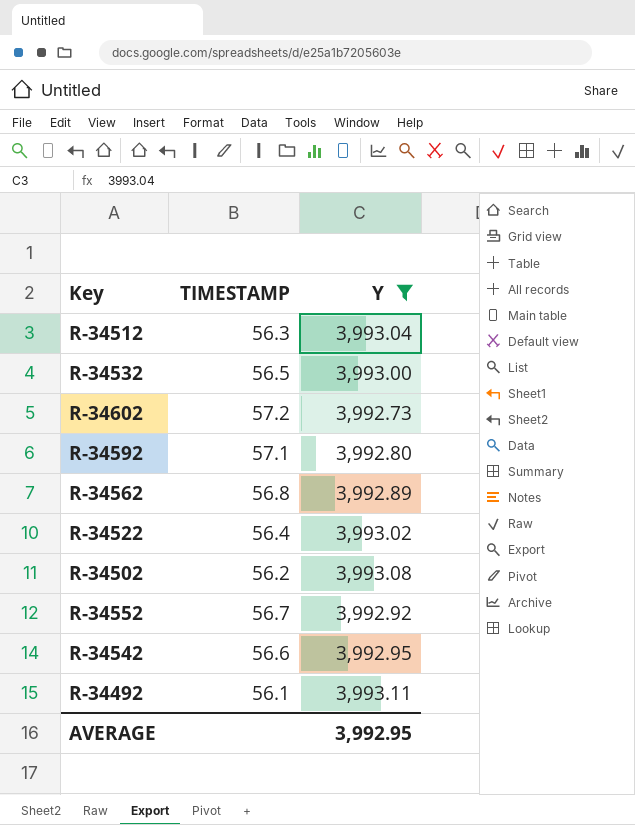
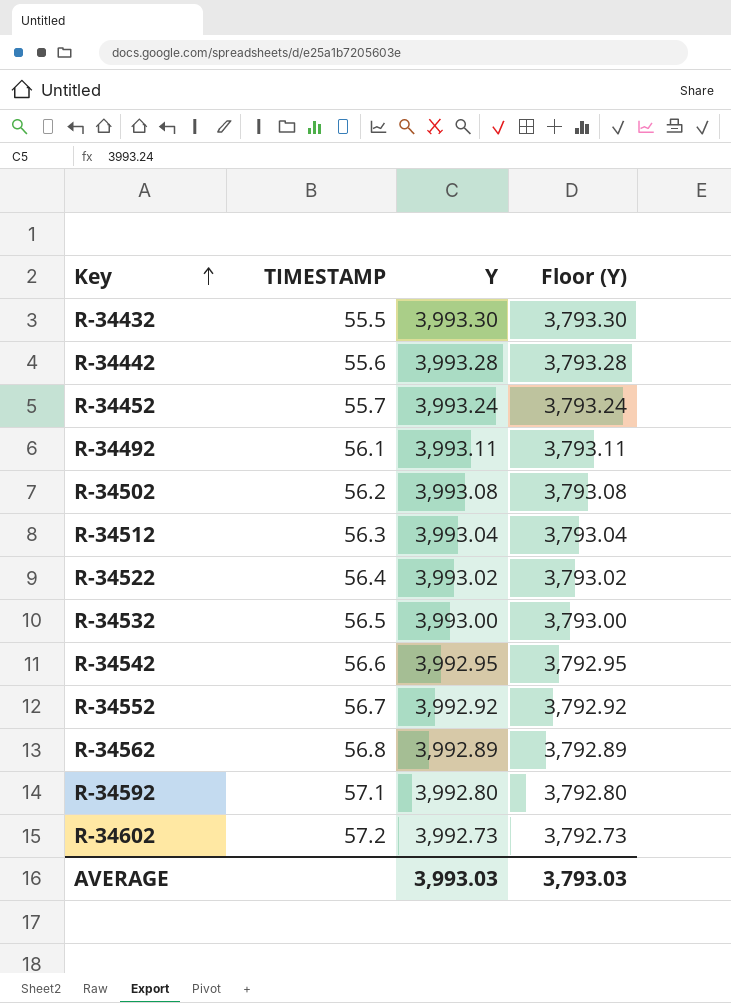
filter: Y <= 3,993.11 -> none
row order: none -> Key ascending
column Floor (Y) | formula: none -> [Y] - 200
AVERAGE | Y: 3,992.95 -> 3,993.03

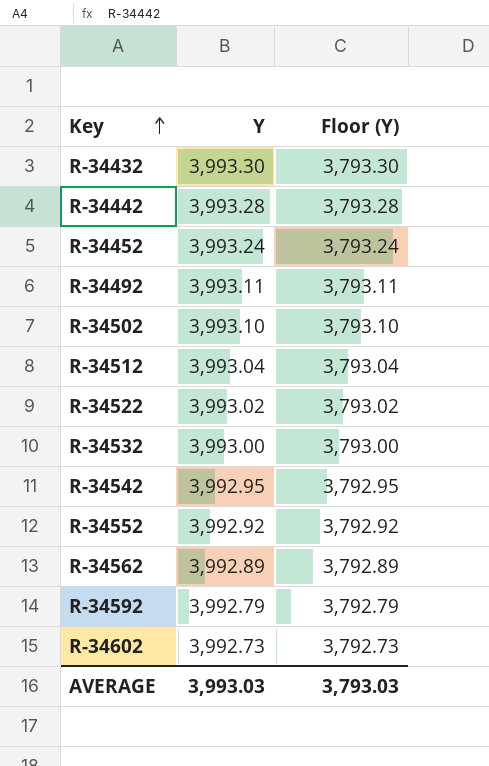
column TIMESTAMP | position: 2 -> none
R-34502 | Y: 3,993.08 -> 3,993.10
R-34502 | Floor (Y): 3,793.08 -> 3,793.10
R-34592 | Y: 3,992.80 -> 3,992.79
R-34592 | Floor (Y): 3,792.80 -> 3,792.79

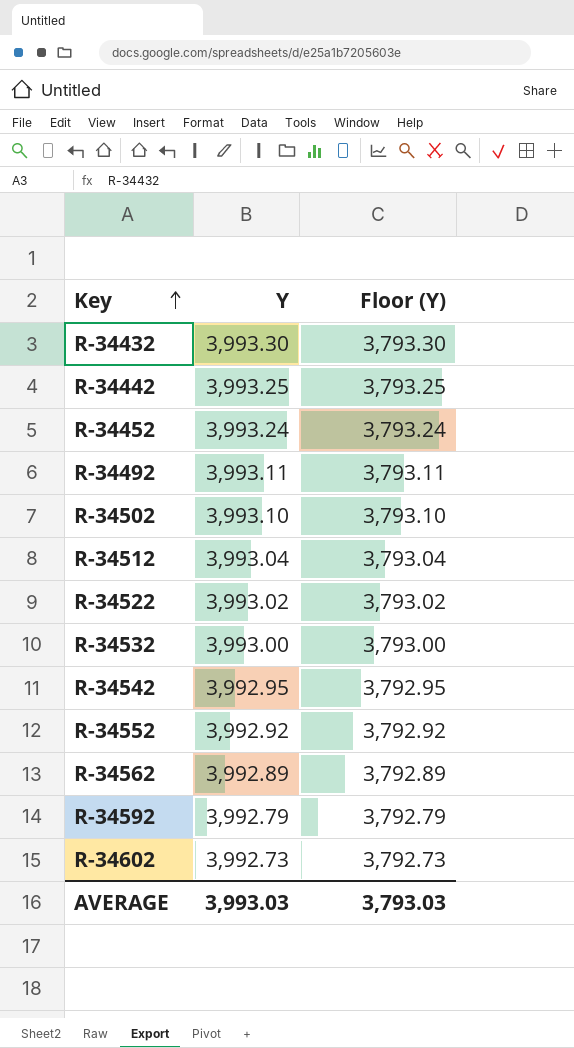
R-34442 | Y: 3,993.28 -> 3,993.25
R-34442 | Floor (Y): 3,793.28 -> 3,793.25

